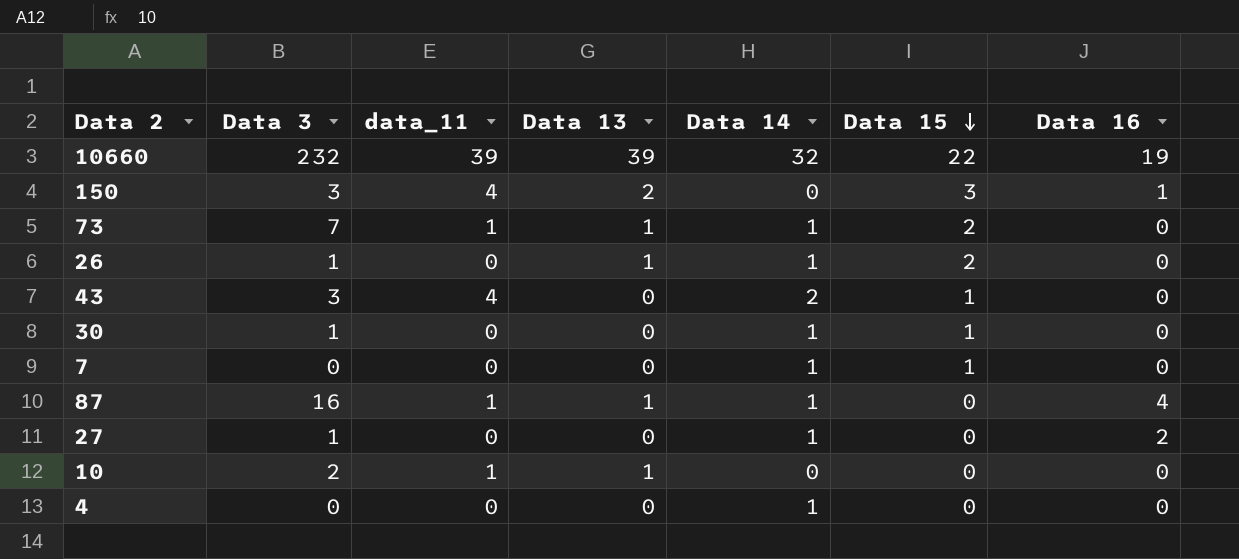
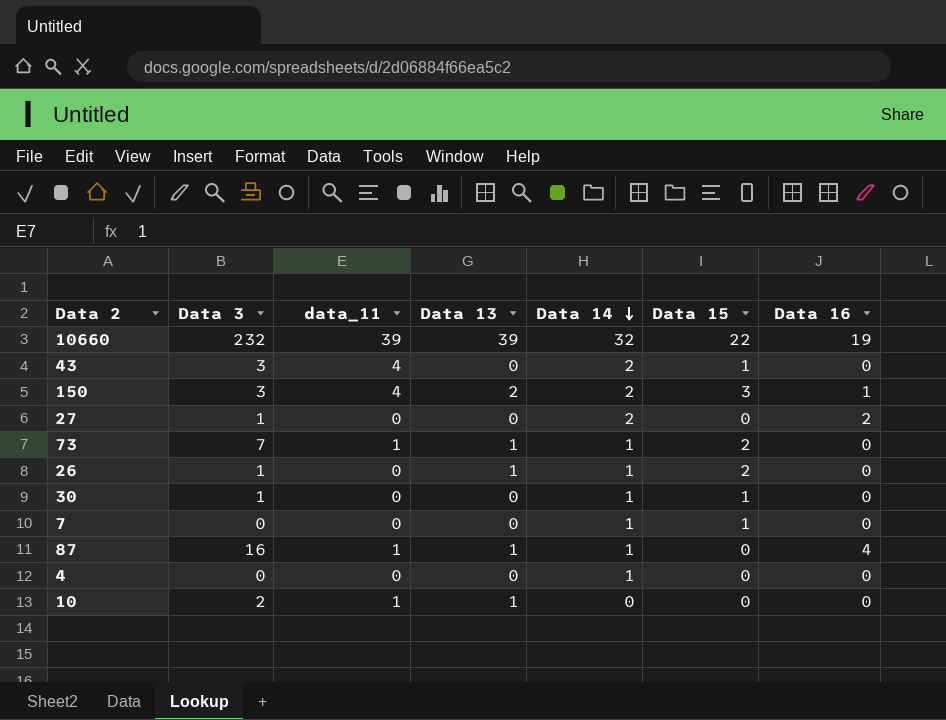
row order: Data 15 descending -> Data 14 descending
150 | Data 14: 0 -> 2
27 | Data 14: 1 -> 2

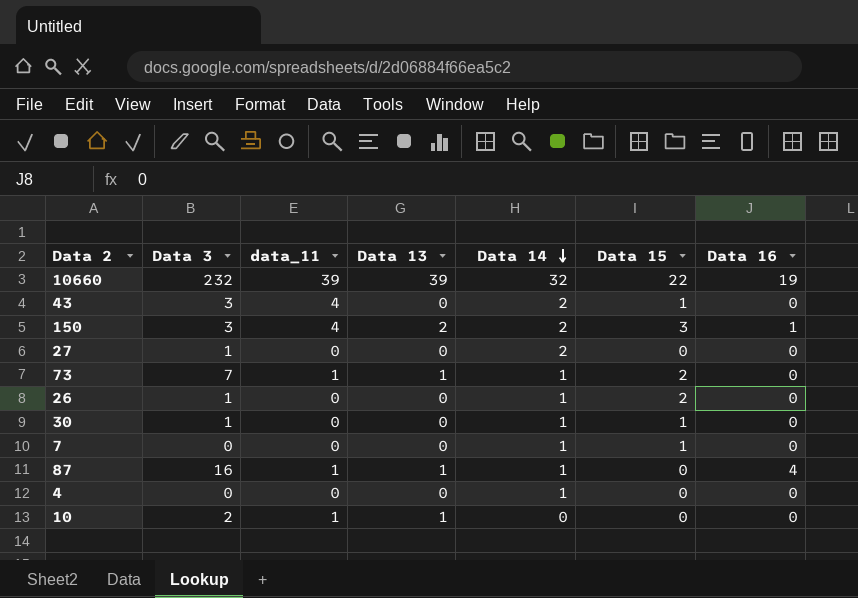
27 | Data 16: 2 -> 0
26 | Data 13: 1 -> 0

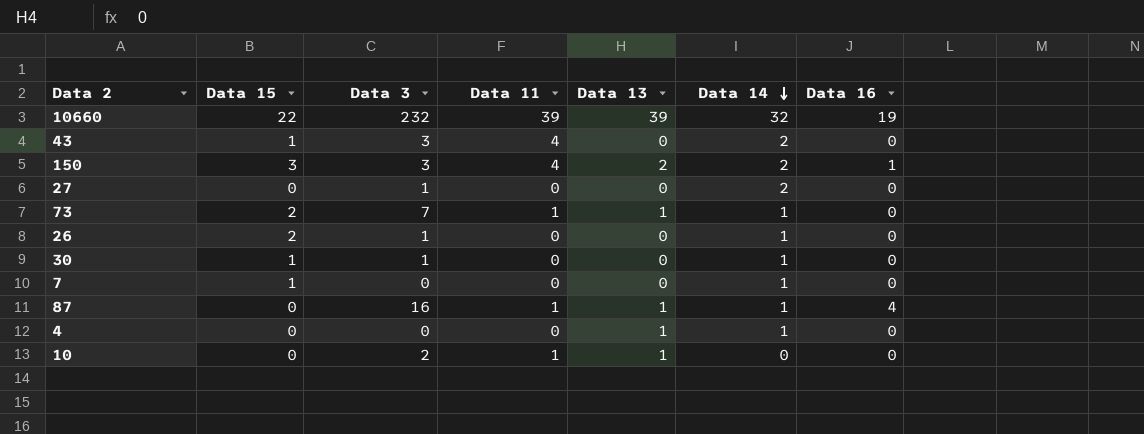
column Data 15 | position: 6 -> 2
column name: data_11 -> Data 11
4 | Data 13: 0 -> 1

